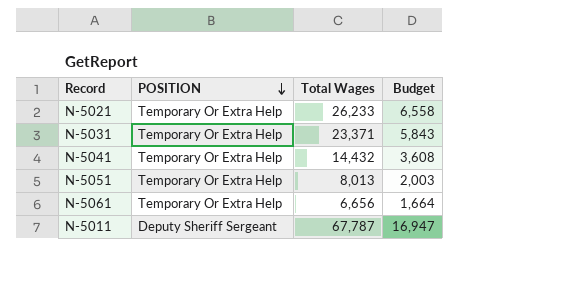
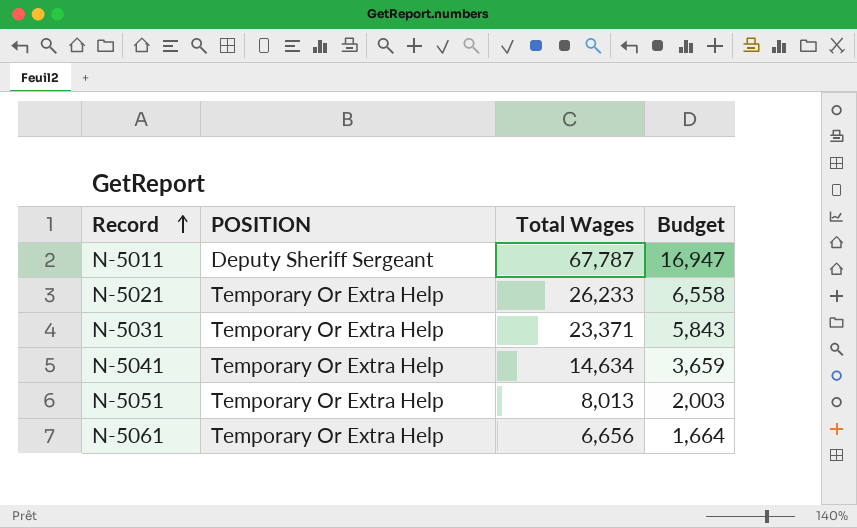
row order: POSITION descending -> Record ascending
N-5041 | Total Wages: 14,432 -> 14,634
N-5041 | Budget: 3,608 -> 3,659

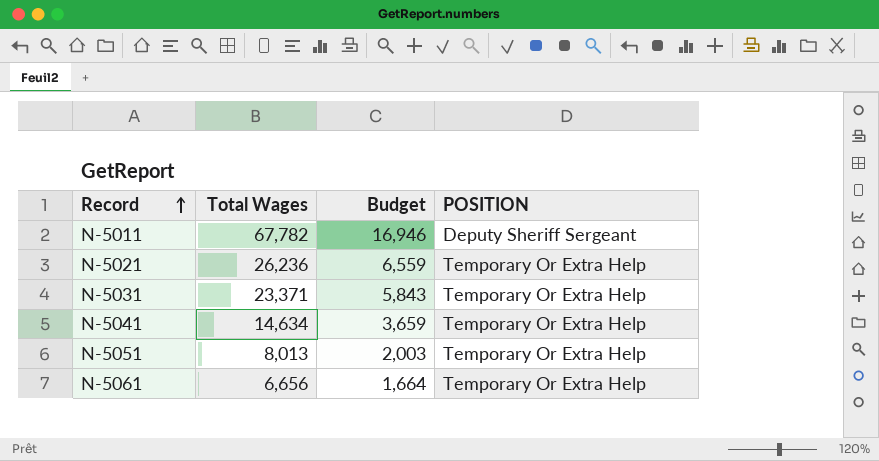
column POSITION | position: 2 -> 4
N-5011 | Total Wages: 67,787 -> 67,782
N-5011 | Budget: 16,947 -> 16,946
N-5021 | Total Wages: 26,233 -> 26,236
N-5021 | Budget: 6,558 -> 6,559

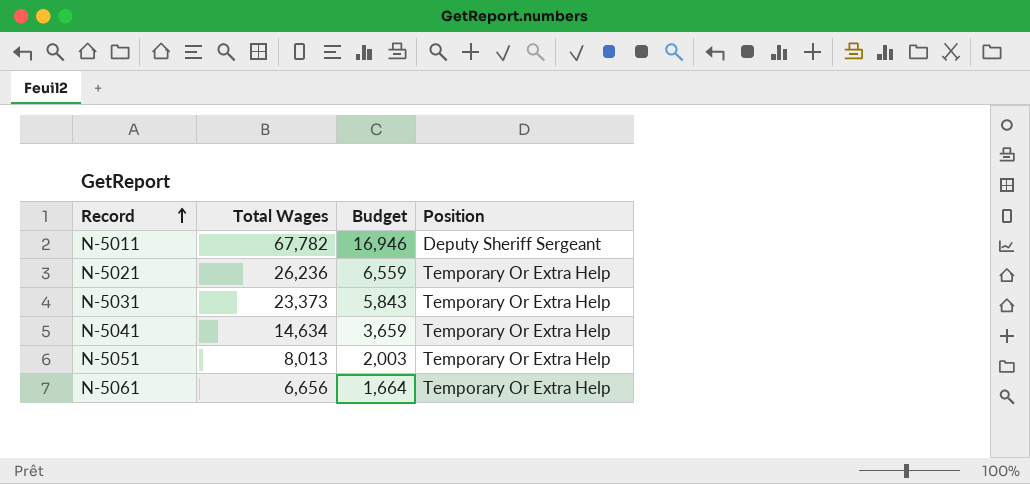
column name: POSITION -> Position
N-5031 | Total Wages: 23,371 -> 23,373

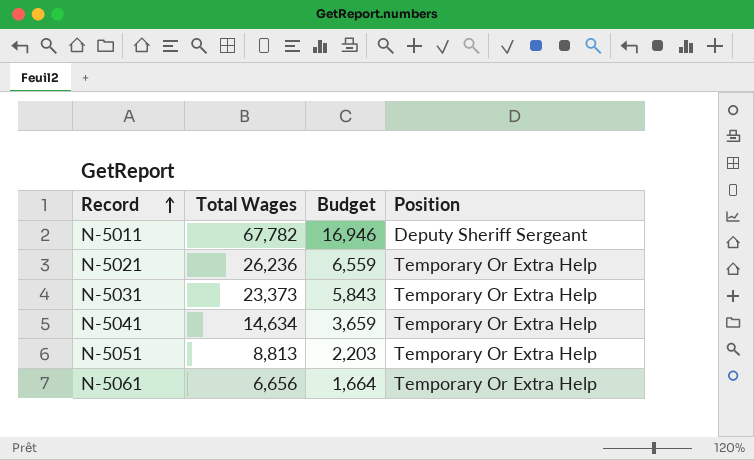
N-5051 | Total Wages: 8,013 -> 8,813
N-5051 | Budget: 2,003 -> 2,203

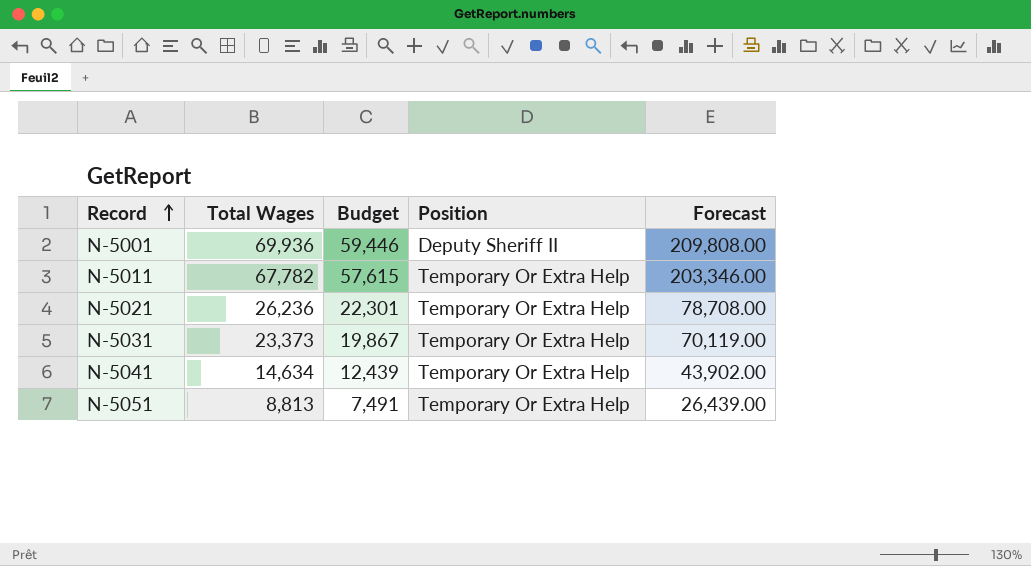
column Budget | formula: [Total Wages] * 0.25 -> [Total Wages] * 0.85
column Forecast | formula: none -> [Total Wages] * 3
row N-5061: 6,656 | 1,664 | Temporary Or Extra Help -> none
row N-5001: none -> 69,936 | 59,446 | Deputy Sheriff II | 209,808.00
N-5011 | Position: Deputy Sheriff Sergeant -> Temporary Or Extra Help

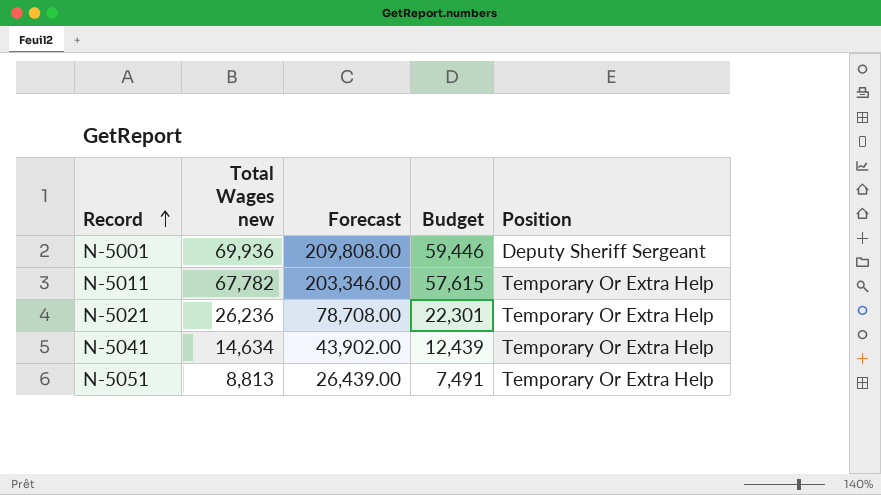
column name: Total Wages -> Total Wages new
column Forecast | position: 5 -> 3
row N-5031: 23,373 | 19,867 | Temporary Or Extra Help | 70,119.00 -> none
N-5001 | Position: Deputy Sheriff II -> Deputy Sheriff Sergeant

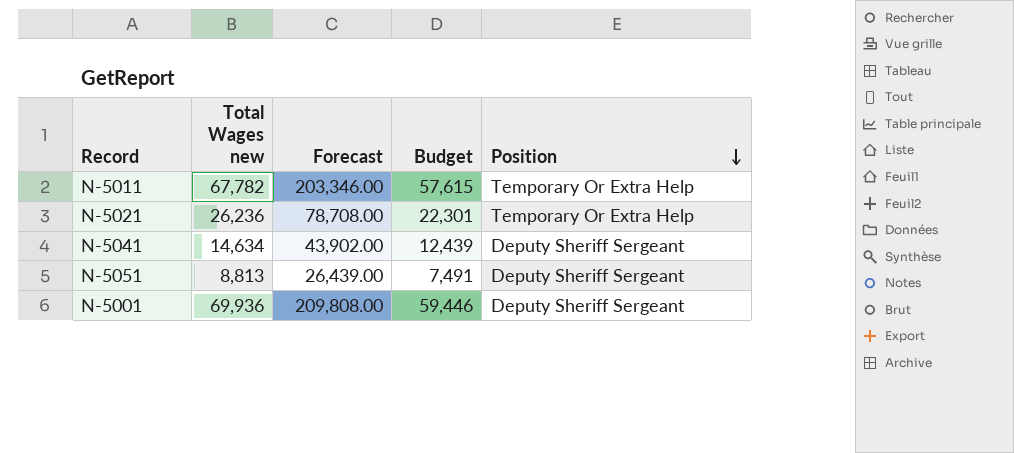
row order: Record ascending -> Position descending
N-5041 | Position: Temporary Or Extra Help -> Deputy Sheriff Sergeant
N-5051 | Position: Temporary Or Extra Help -> Deputy Sheriff Sergeant

